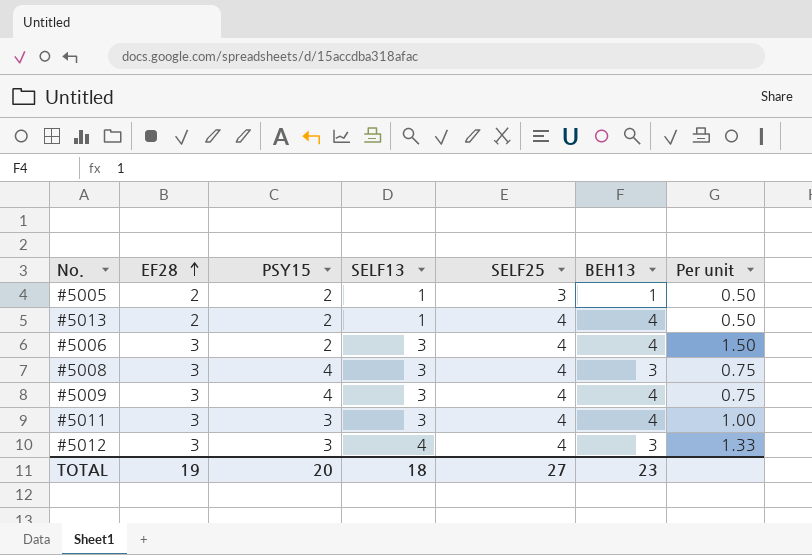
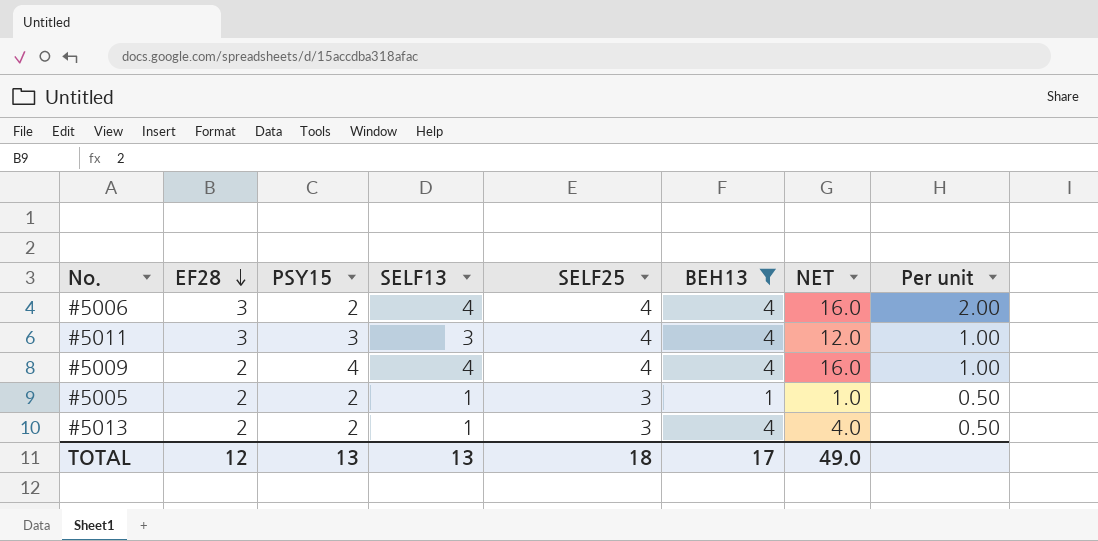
filter: none -> BEH13 != 3
row order: EF28 ascending -> EF28 descending
column NET | formula: none -> [SELF13] * [BEH13]
#5006 | SELF13: 3 -> 4
#5006 | Per unit: 1.50 -> 2.00
#5009 | EF28: 3 -> 2
#5009 | SELF13: 3 -> 4
#5009 | Per unit: 0.75 -> 1.00
#5013 | SELF25: 4 -> 3
TOTAL | EF28: 19 -> 12
TOTAL | PSY15: 20 -> 13
TOTAL | SELF13: 18 -> 13
TOTAL | SELF25: 27 -> 18
TOTAL | BEH13: 23 -> 17

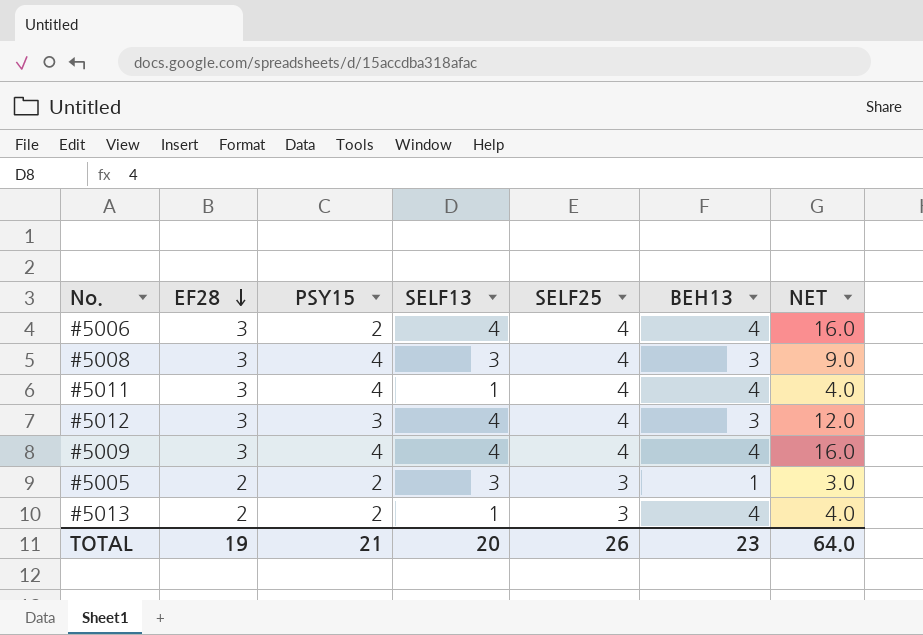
filter: BEH13 != 3 -> none
column Per unit | formula: [SELF13] / [PSY15] -> none
#5011 | PSY15: 3 -> 4
#5011 | SELF13: 3 -> 1
#5011 | NET: 12.0 -> 4.0
#5009 | EF28: 2 -> 3
#5005 | SELF13: 1 -> 3
#5005 | NET: 1.0 -> 3.0
TOTAL | EF28: 12 -> 19
TOTAL | PSY15: 13 -> 21
TOTAL | SELF13: 13 -> 20
TOTAL | SELF25: 18 -> 26
TOTAL | BEH13: 17 -> 23
TOTAL | NET: 49.0 -> 64.0

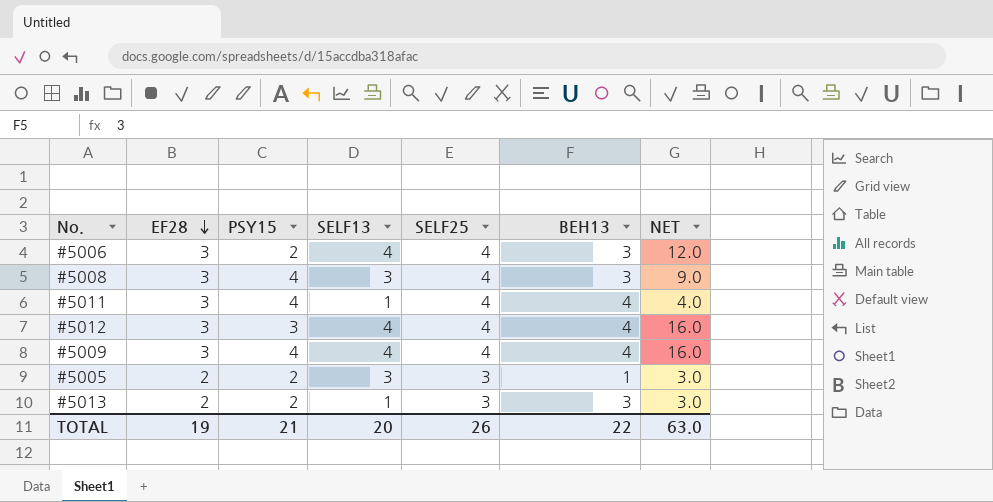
#5006 | BEH13: 4 -> 3
#5006 | NET: 16.0 -> 12.0
#5012 | BEH13: 3 -> 4
#5012 | NET: 12.0 -> 16.0
#5013 | BEH13: 4 -> 3
#5013 | NET: 4.0 -> 3.0
TOTAL | BEH13: 23 -> 22
TOTAL | NET: 64.0 -> 63.0

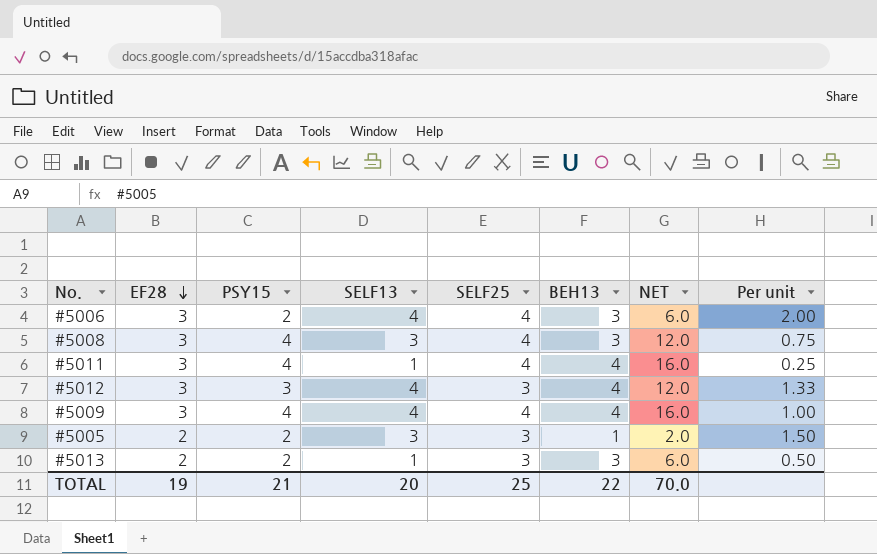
column NET | formula: [SELF13] * [BEH13] -> [PSY15] * [BEH13]
column Per unit | formula: none -> [SELF13] / [PSY15]
#5012 | SELF25: 4 -> 3
TOTAL | SELF25: 26 -> 25
TOTAL | NET: 63.0 -> 70.0

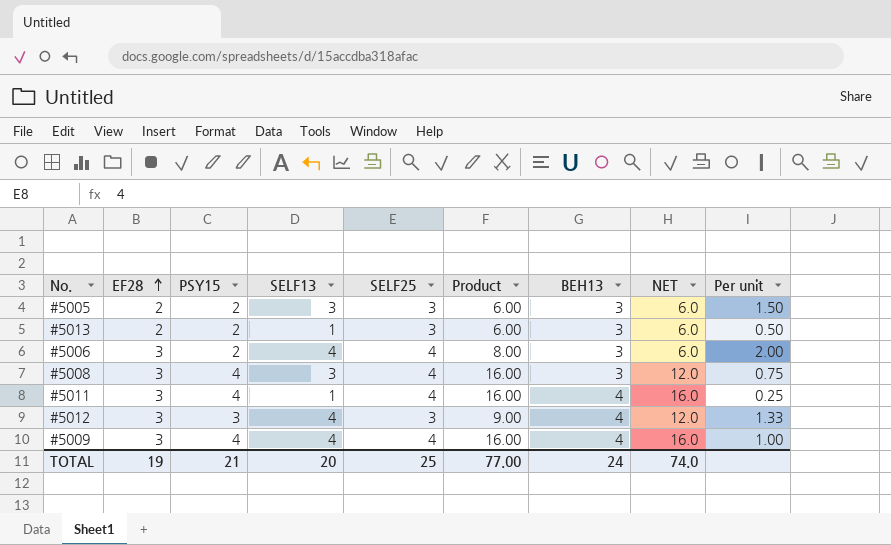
row order: EF28 descending -> EF28 ascending
column Product | formula: none -> [PSY15] * [SELF25]
#5005 | BEH13: 1 -> 3
#5005 | NET: 2.0 -> 6.0
TOTAL | BEH13: 22 -> 24
TOTAL | NET: 70.0 -> 74.0

